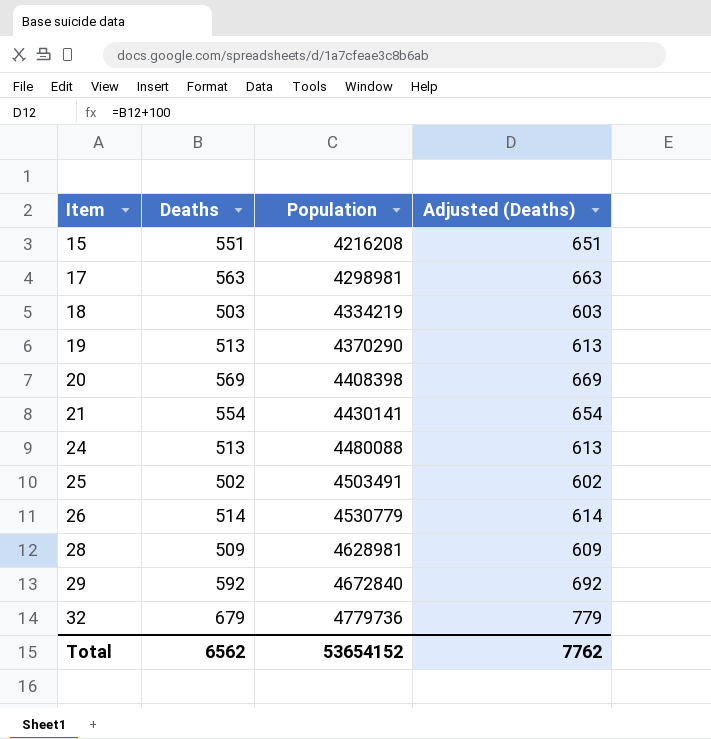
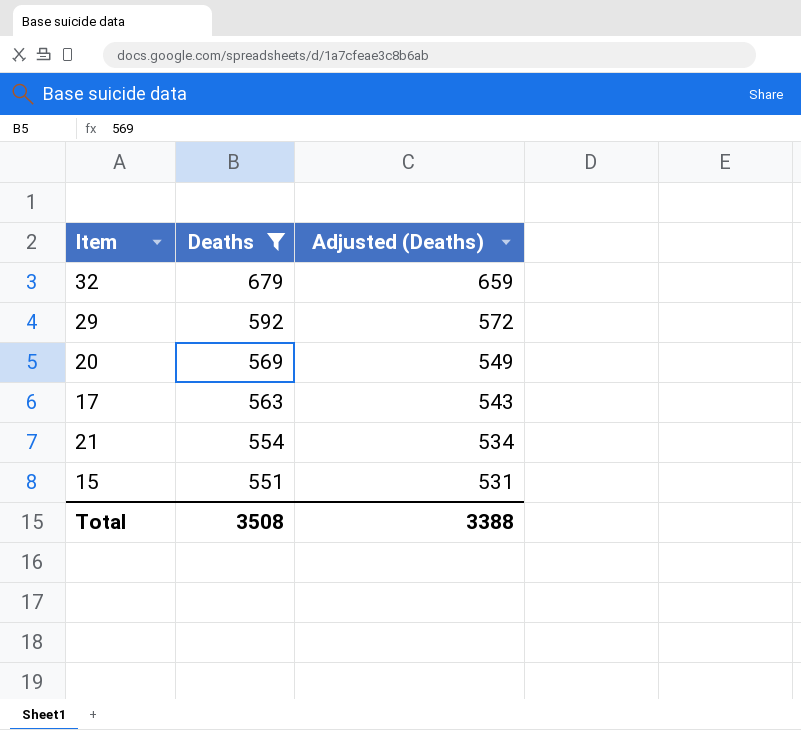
filter: none -> Deaths >= 551
row order: Item ascending -> Deaths descending
column Population | position: 3 -> none
column Adjusted (Deaths) | formula: [Deaths] + 100 -> [Deaths] - 20
Total | Deaths: 6562 -> 3508
Total | Adjusted (Deaths): 7762 -> 3388

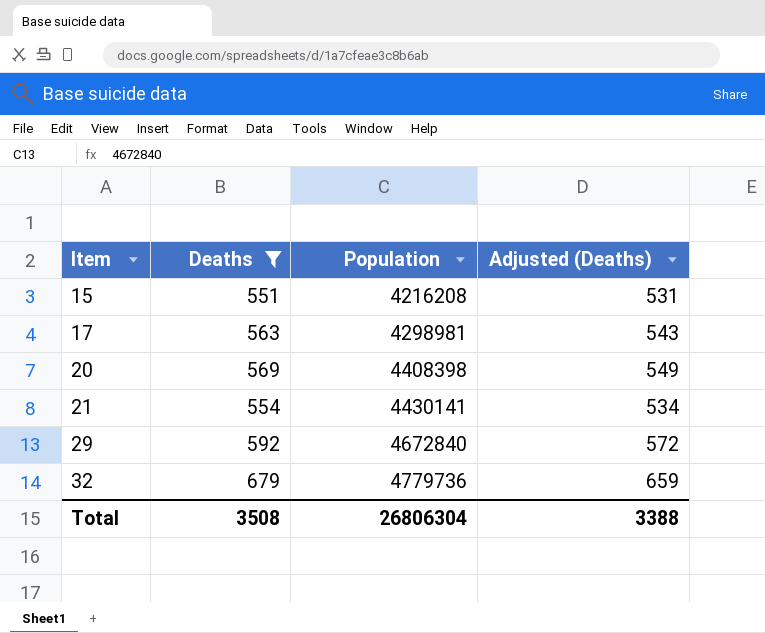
row order: Deaths descending -> Item ascending
column Population | position: none -> 3

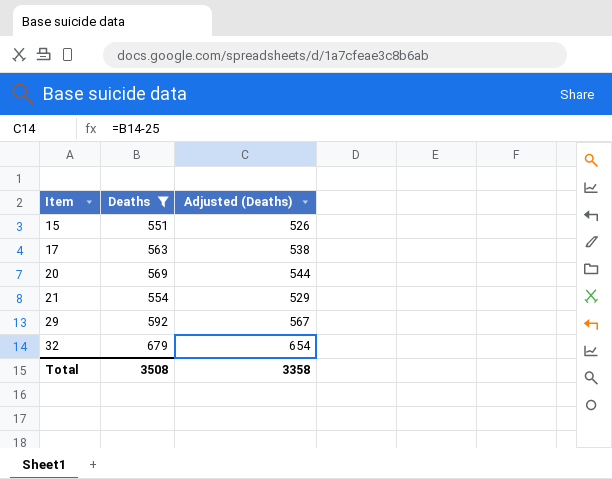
column Population | position: 3 -> none
column Adjusted (Deaths) | formula: [Deaths] - 20 -> [Deaths] - 25
Total | Adjusted (Deaths): 3388 -> 3358

